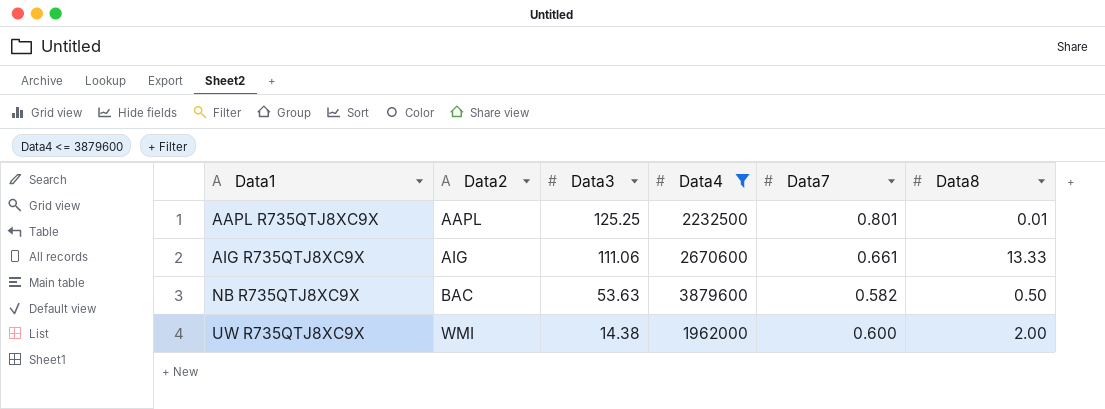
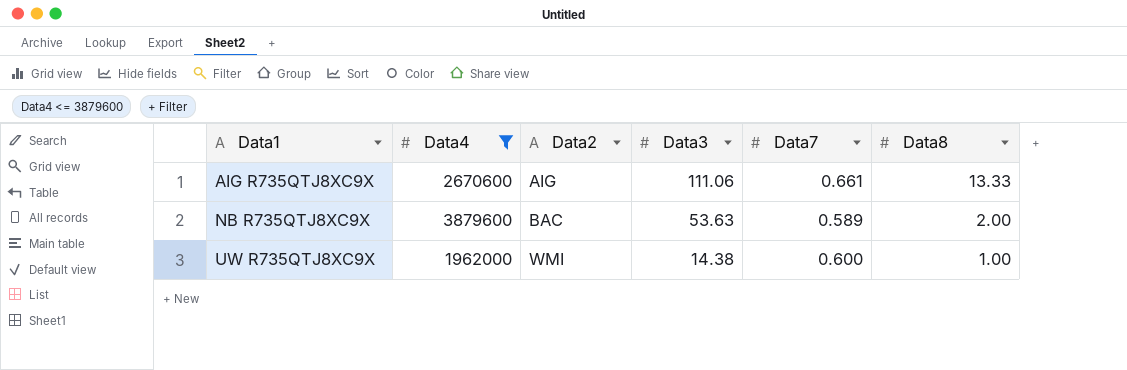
column Data4 | position: 4 -> 2
row AAPL R735QTJ8XC9X: AAPL | 125.25 | 2232500 | 0.801 | 0.01 -> none
NB R735QTJ8XC9X | Data7: 0.582 -> 0.589
NB R735QTJ8XC9X | Data8: 0.50 -> 2.00
UW R735QTJ8XC9X | Data8: 2.00 -> 1.00

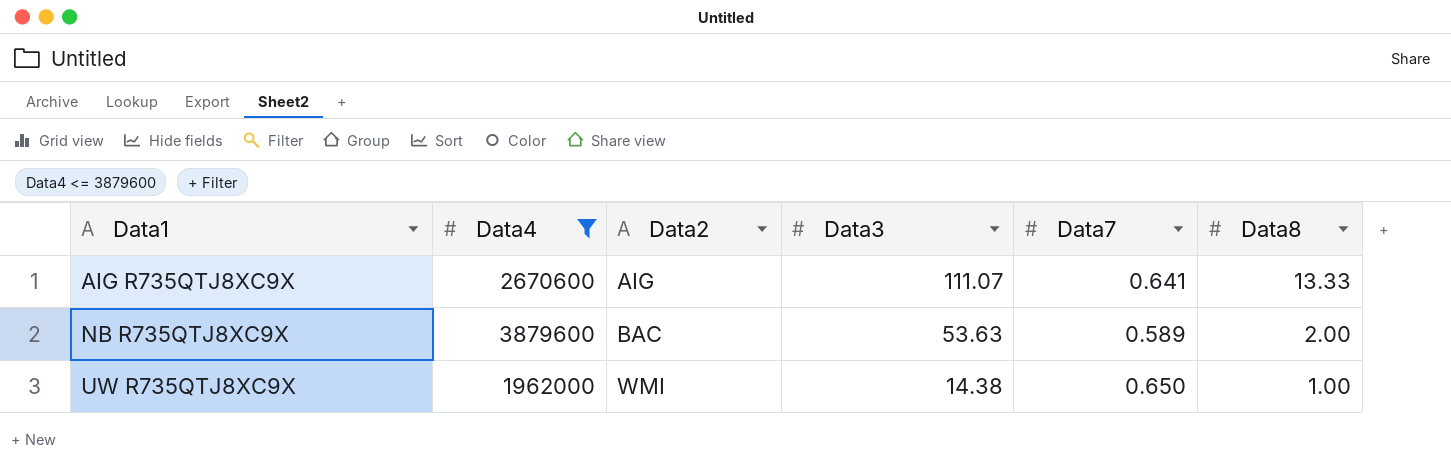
AIG R735QTJ8XC9X | Data3: 111.06 -> 111.07
AIG R735QTJ8XC9X | Data7: 0.661 -> 0.641
UW R735QTJ8XC9X | Data7: 0.600 -> 0.650

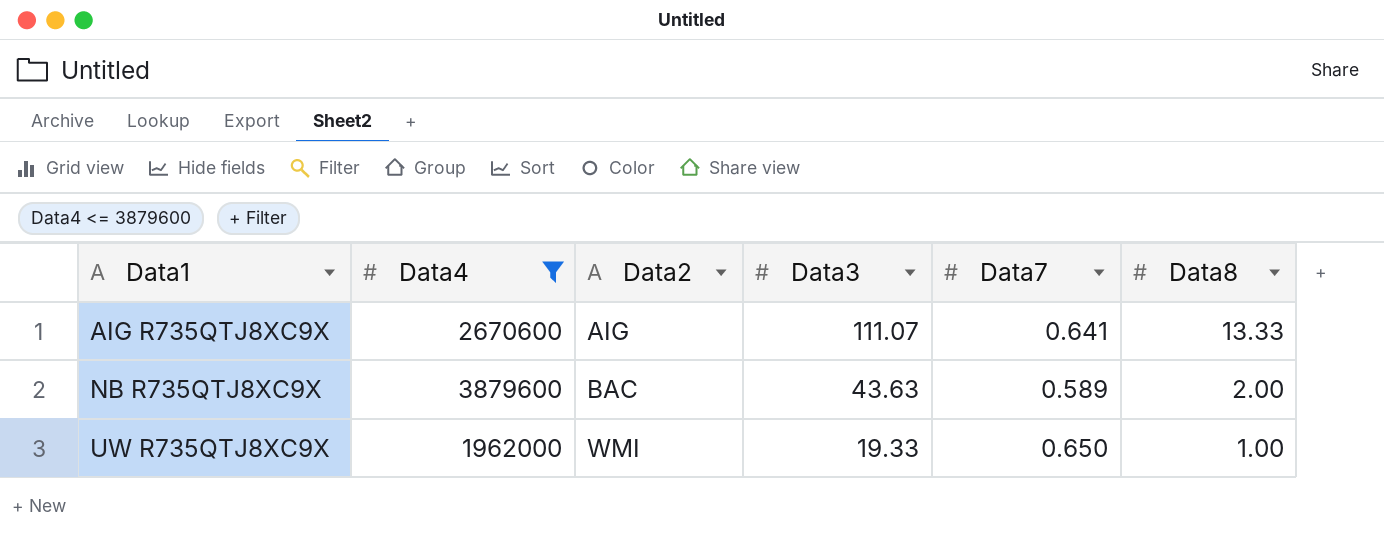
NB R735QTJ8XC9X | Data3: 53.63 -> 43.63
UW R735QTJ8XC9X | Data3: 14.38 -> 19.33

